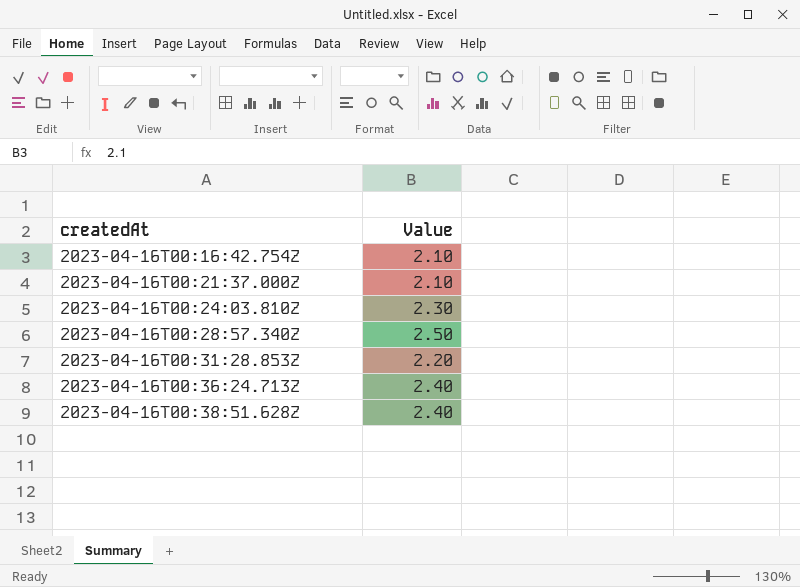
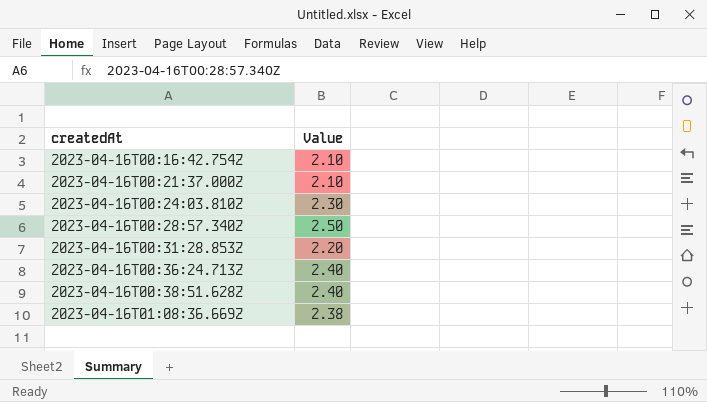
row 2023-04-16T01:08:36.669Z: none -> 2.38

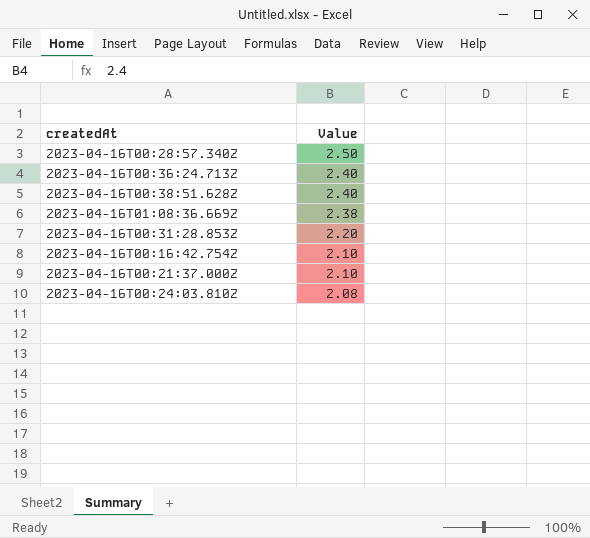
row order: createdAt ascending -> Value descending
2023-04-16T00:24:03.810Z | Value: 2.30 -> 2.08

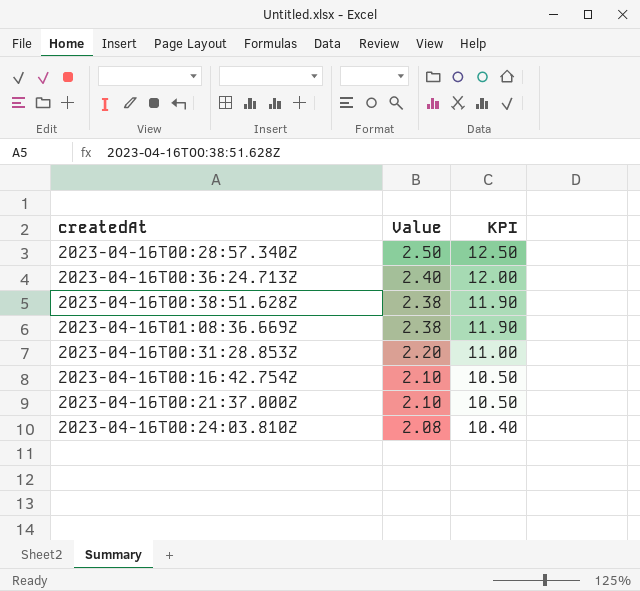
column KPI | formula: none -> [Value] * 5
2023-04-16T00:38:51.628Z | Value: 2.40 -> 2.38

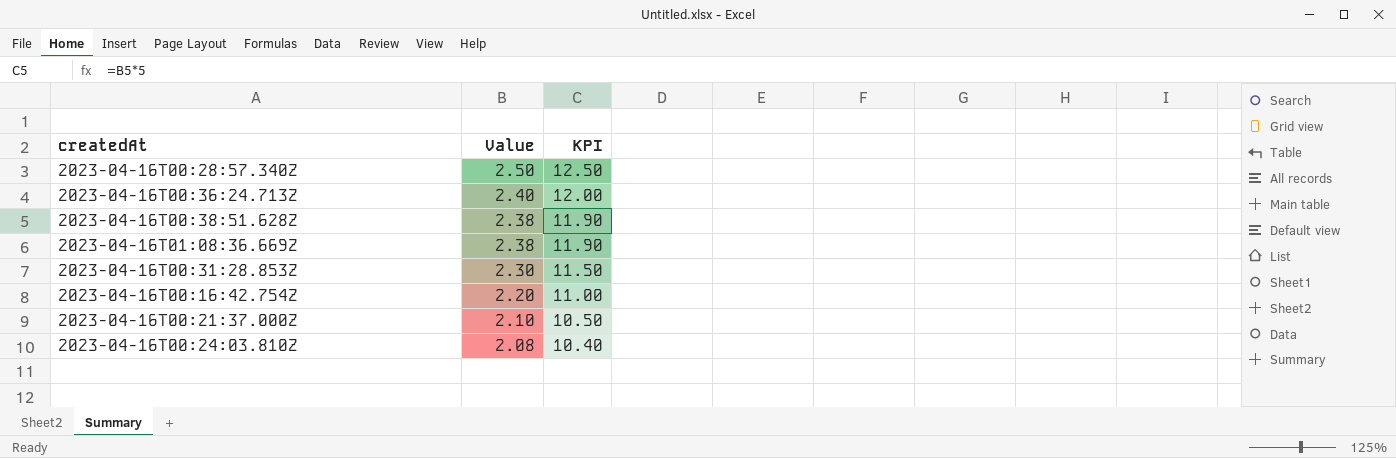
2023-04-16T00:31:28.853Z | Value: 2.20 -> 2.30
2023-04-16T00:31:28.853Z | KPI: 11.00 -> 11.50
2023-04-16T00:16:42.754Z | Value: 2.10 -> 2.20
2023-04-16T00:16:42.754Z | KPI: 10.50 -> 11.00

